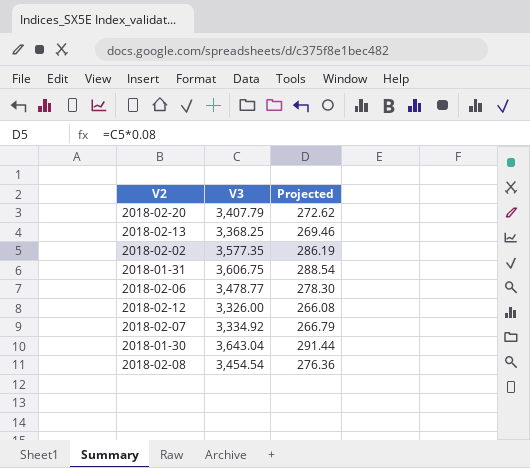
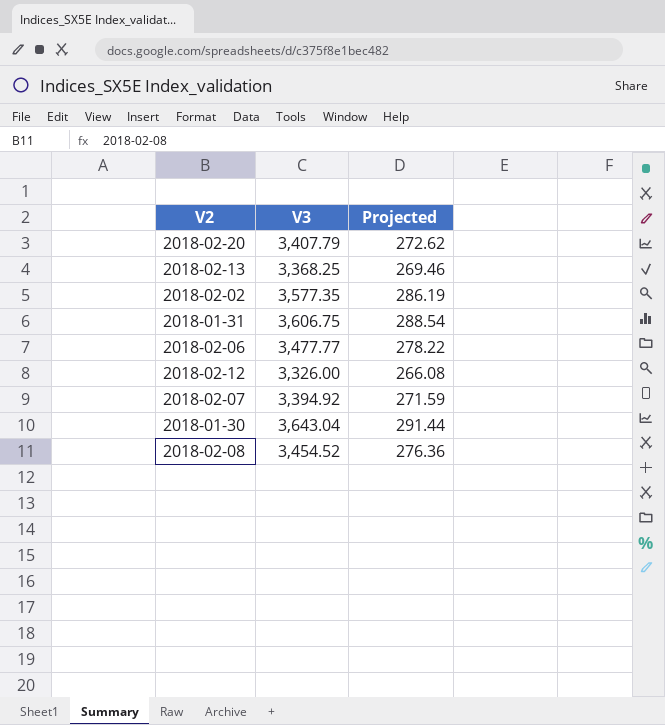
2018-02-06 | V3: 3,478.77 -> 3,477.77
2018-02-06 | Projected: 278.30 -> 278.22
2018-02-07 | V3: 3,334.92 -> 3,394.92
2018-02-07 | Projected: 266.79 -> 271.59
2018-02-08 | V3: 3,454.54 -> 3,454.52

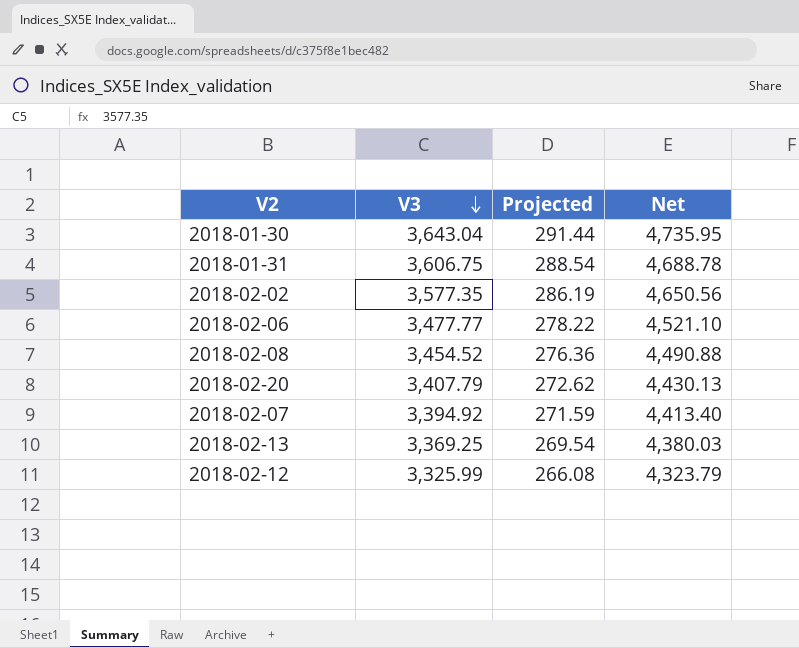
row order: none -> V3 descending
column Net | formula: none -> [V3] * 1.3
2018-02-13 | V3: 3,368.25 -> 3,369.25
2018-02-13 | Projected: 269.46 -> 269.54
2018-02-12 | V3: 3,326.00 -> 3,325.99

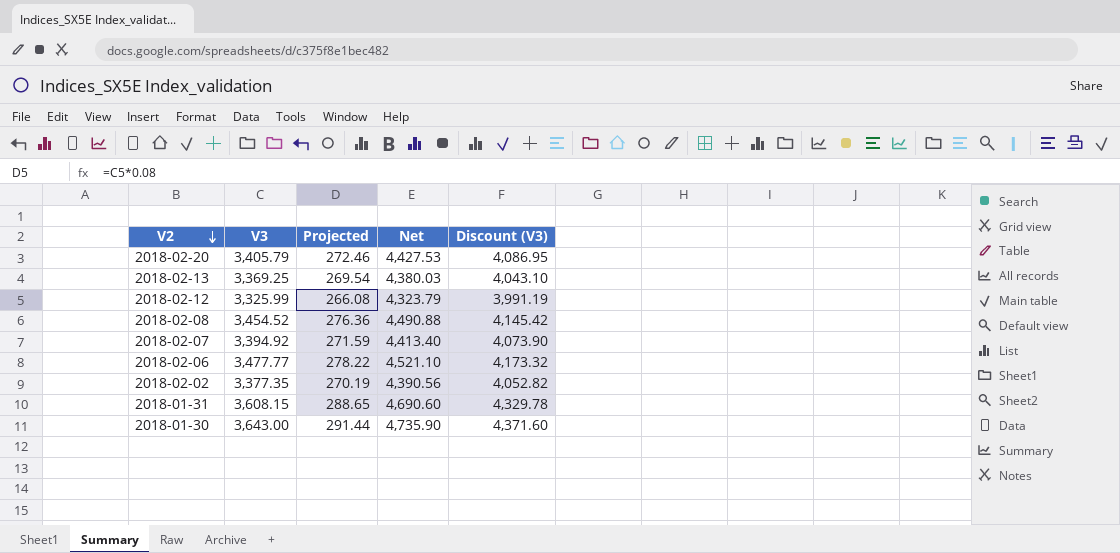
row order: V3 descending -> V2 descending
column Discount (V3) | formula: none -> [V3] * 1.2
2018-02-20 | V3: 3,407.79 -> 3,405.79
2018-02-20 | Projected: 272.62 -> 272.46
2018-02-20 | Net: 4,430.13 -> 4,427.53
2018-02-02 | V3: 3,577.35 -> 3,377.35
2018-02-02 | Projected: 286.19 -> 270.19
2018-02-02 | Net: 4,650.56 -> 4,390.56
2018-01-31 | V3: 3,606.75 -> 3,608.15
2018-01-31 | Projected: 288.54 -> 288.65
2018-01-31 | Net: 4,688.78 -> 4,690.60
2018-01-30 | V3: 3,643.04 -> 3,643.00
2018-01-30 | Net: 4,735.95 -> 4,735.90

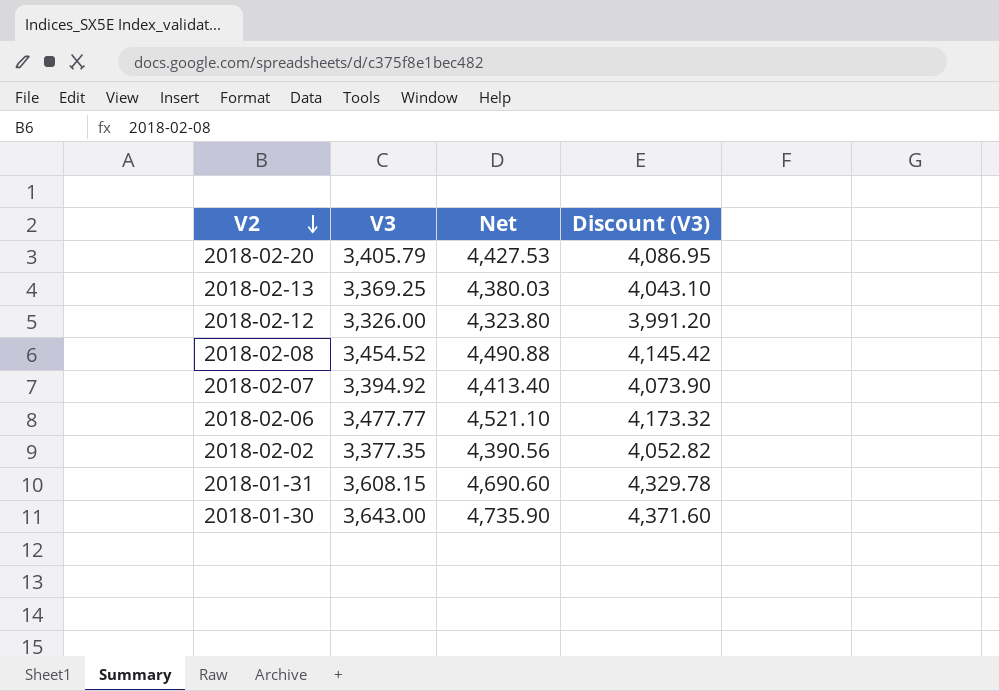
column Projected | formula: [V3] * 0.08 -> none
2018-02-12 | V3: 3,325.99 -> 3,326.00
2018-02-12 | Net: 4,323.79 -> 4,323.80
2018-02-12 | Discount (V3): 3,991.19 -> 3,991.20

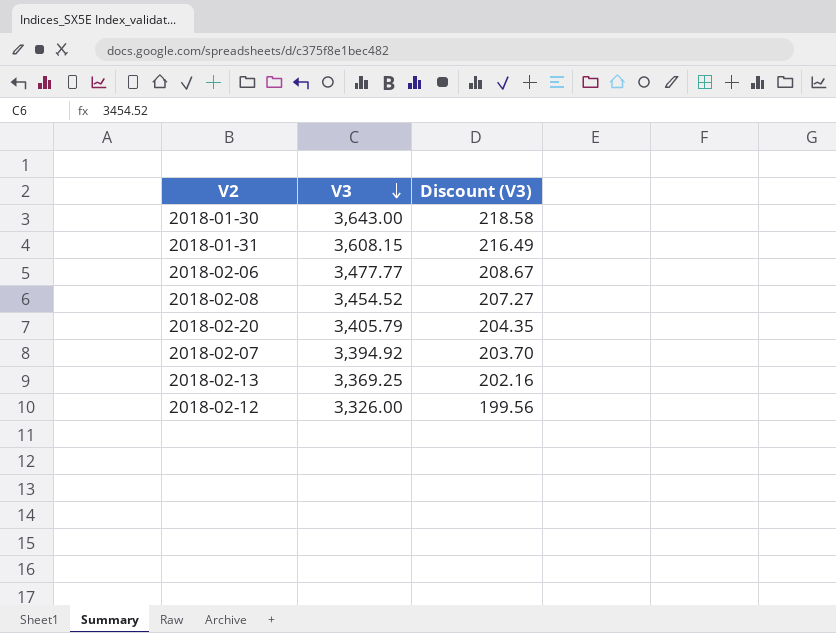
row order: V2 descending -> V3 descending
column Net | formula: [V3] * 1.3 -> none
column Discount (V3) | formula: [V3] * 1.2 -> [V3] * 0.06
row 2018-02-02: 3,377.35 | 4,390.56 | 4,052.82 -> none

